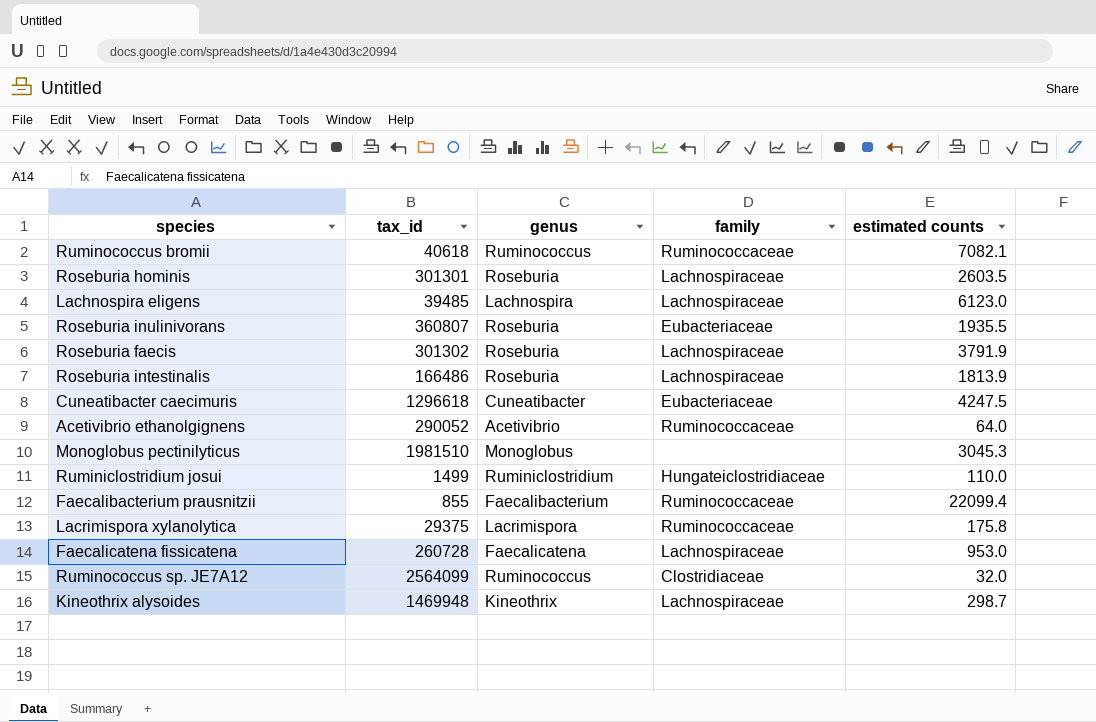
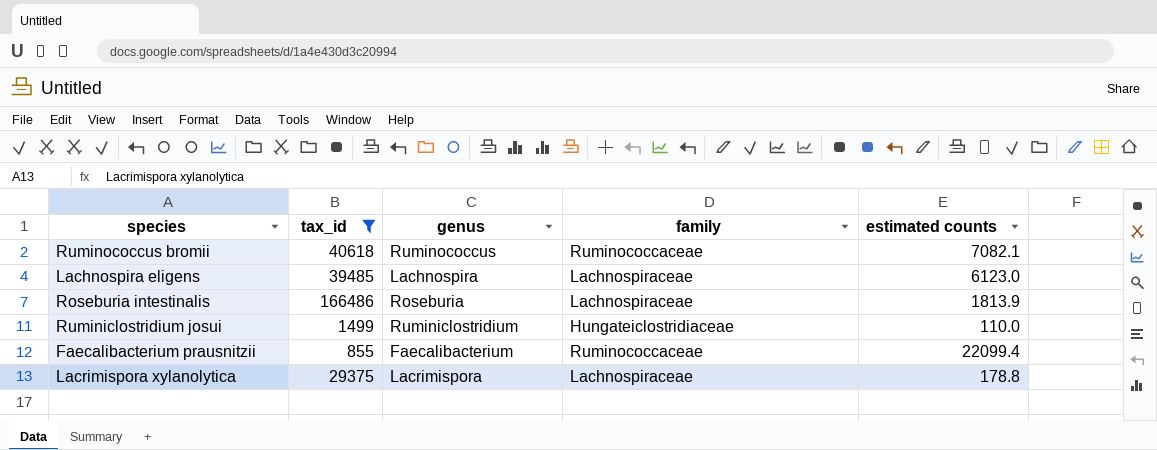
filter: none -> tax_id <= 166486
Lacrimispora xylanolytica | family: Ruminococcaceae -> Lachnospiraceae
Lacrimispora xylanolytica | estimated counts: 175.8 -> 178.8

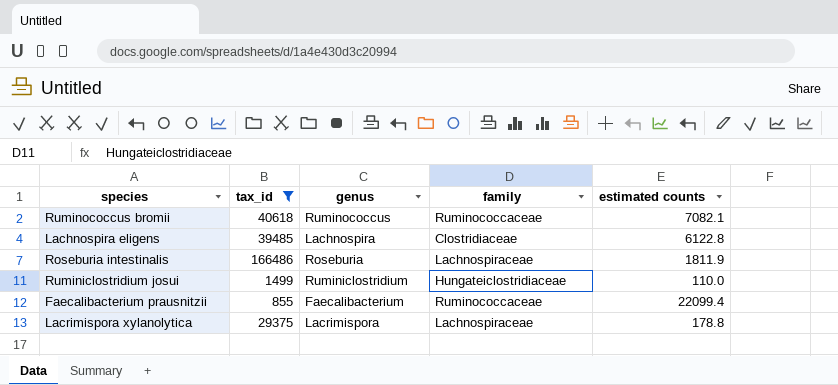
Lachnospira eligens | family: Lachnospiraceae -> Clostridiaceae
Lachnospira eligens | estimated counts: 6123.0 -> 6122.8
Roseburia intestinalis | estimated counts: 1813.9 -> 1811.9

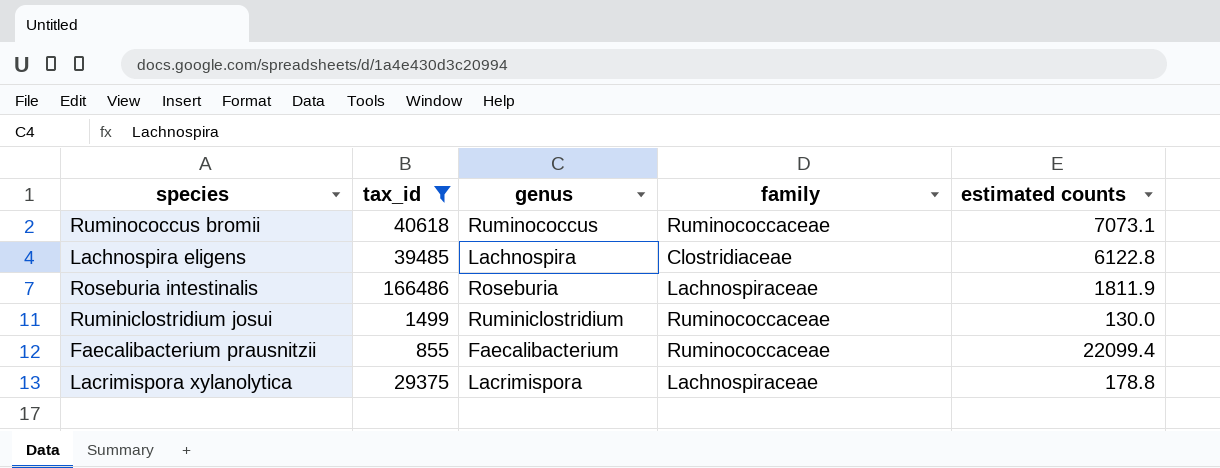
Ruminococcus bromii | estimated counts: 7082.1 -> 7073.1
Ruminiclostridium josui | family: Hungateiclostridiaceae -> Ruminococcaceae
Ruminiclostridium josui | estimated counts: 110.0 -> 130.0

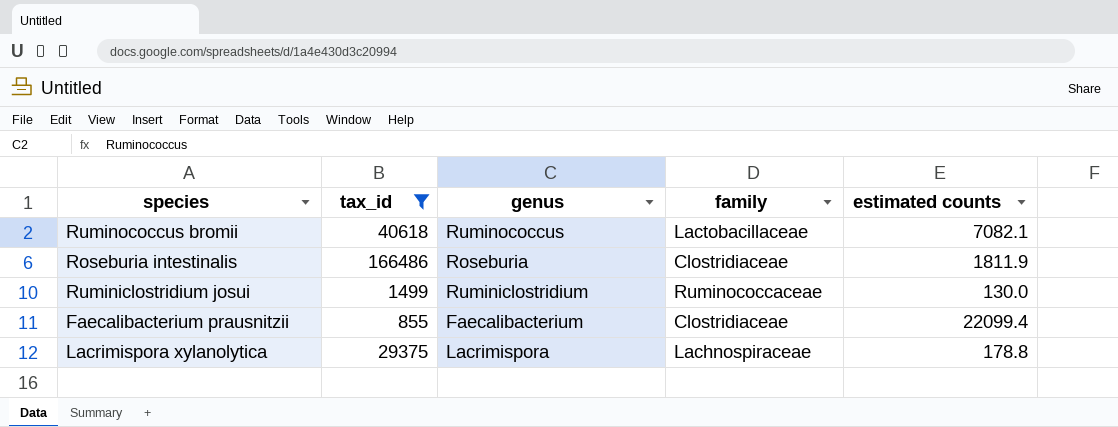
row Lachnospira eligens: 39485 | Lachnospira | Clostridiaceae | 6122.8 -> none
Ruminococcus bromii | family: Ruminococcaceae -> Lactobacillaceae
Ruminococcus bromii | estimated counts: 7073.1 -> 7082.1
Roseburia intestinalis | family: Lachnospiraceae -> Clostridiaceae
Faecalibacterium prausnitzii | family: Ruminococcaceae -> Clostridiaceae

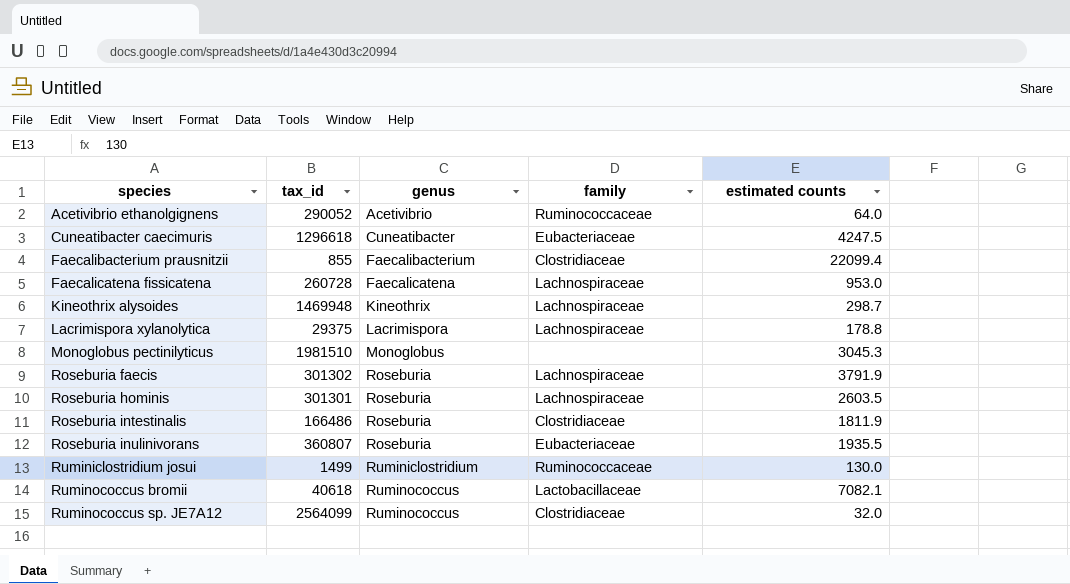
filter: tax_id <= 166486 -> none
row order: none -> species ascending

